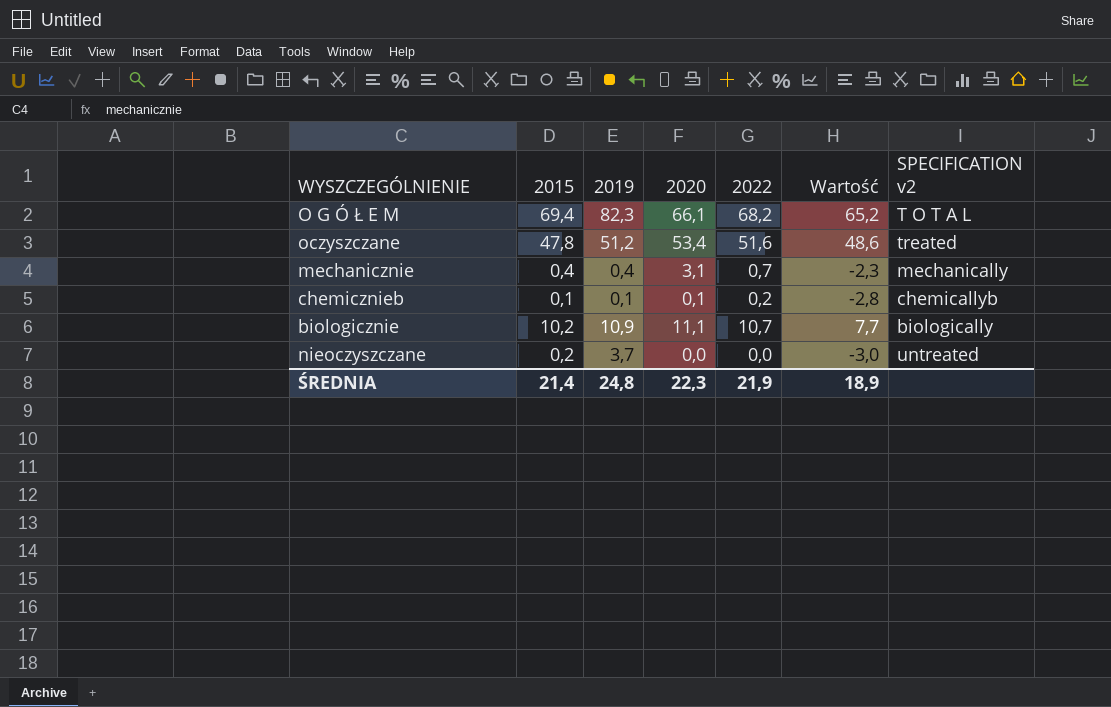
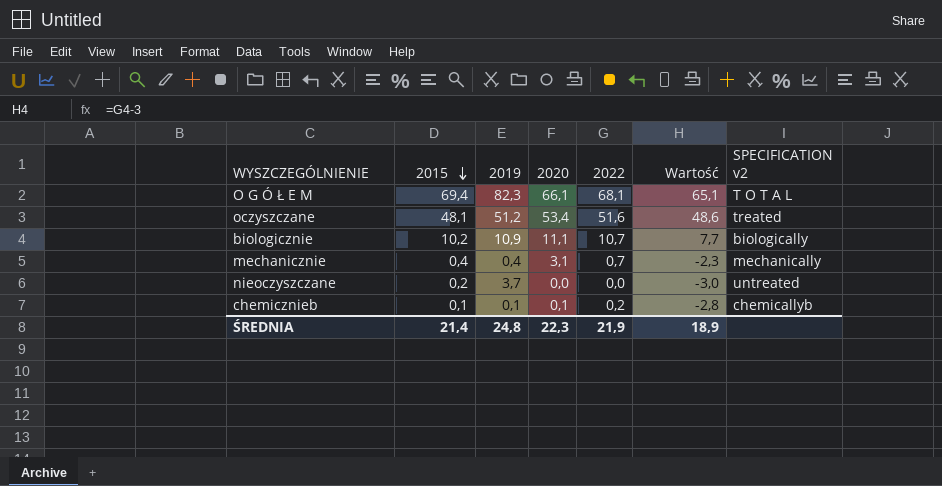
row order: none -> 2015 descending
O G Ó Ł E M | 2022: 68,2 -> 68,1
O G Ó Ł E M | Wartość: 65,2 -> 65,1
oczyszczane | 2015: 47,8 -> 48,1

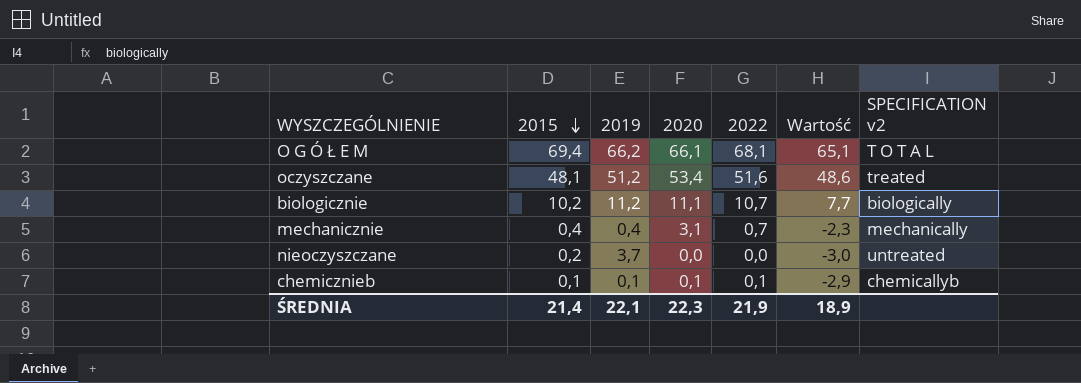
O G Ó Ł E M | 2019: 82,3 -> 66,2
biologicznie | 2019: 10,9 -> 11,2
chemicznieb | 2022: 0,2 -> 0,1
chemicznieb | Wartość: -2,8 -> -2,9
ŚREDNIA | 2019: 24,8 -> 22,1

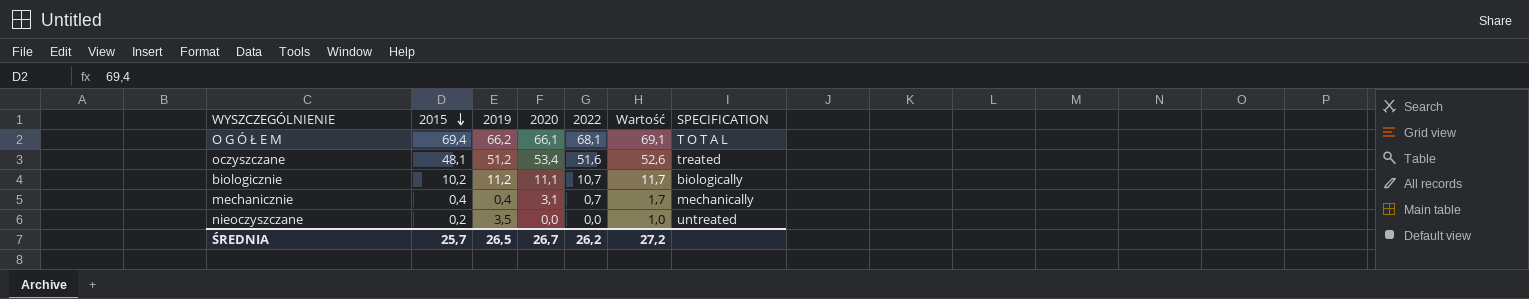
column Wartość | formula: [2022] - 3 -> [2022] + 1
column name: SPECIFICATION v2 -> SPECIFICATION
row chemicznieb: 0,1 | 0,1 | 0,1 | 0,1 | -2,9 | chemicallyb -> none
nieoczyszczane | 2019: 3,7 -> 3,5
ŚREDNIA | 2015: 21,4 -> 25,7
ŚREDNIA | 2019: 22,1 -> 26,5
ŚREDNIA | 2020: 22,3 -> 26,7
ŚREDNIA | 2022: 21,9 -> 26,2
ŚREDNIA | Wartość: 18,9 -> 27,2

